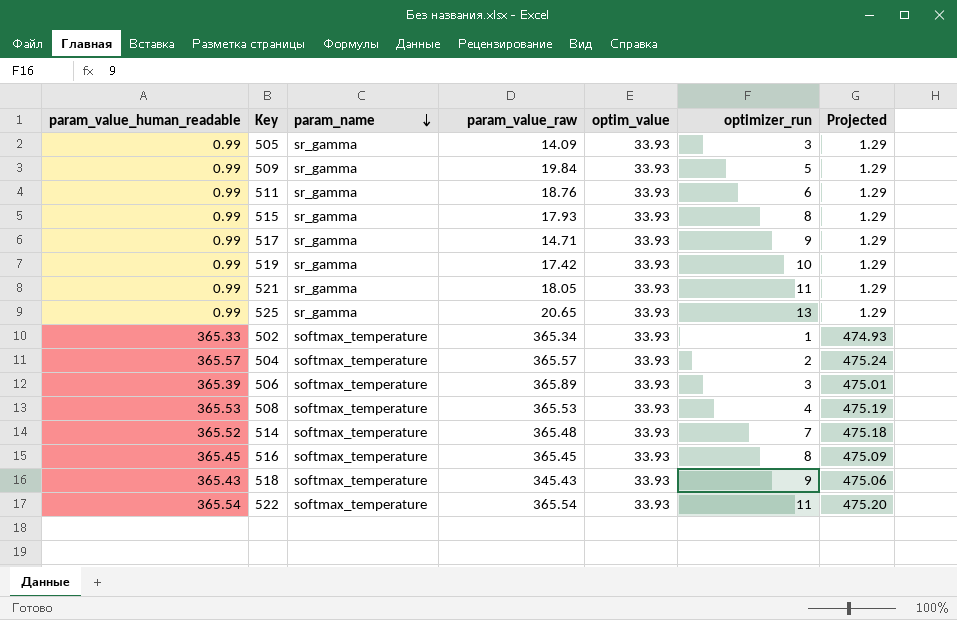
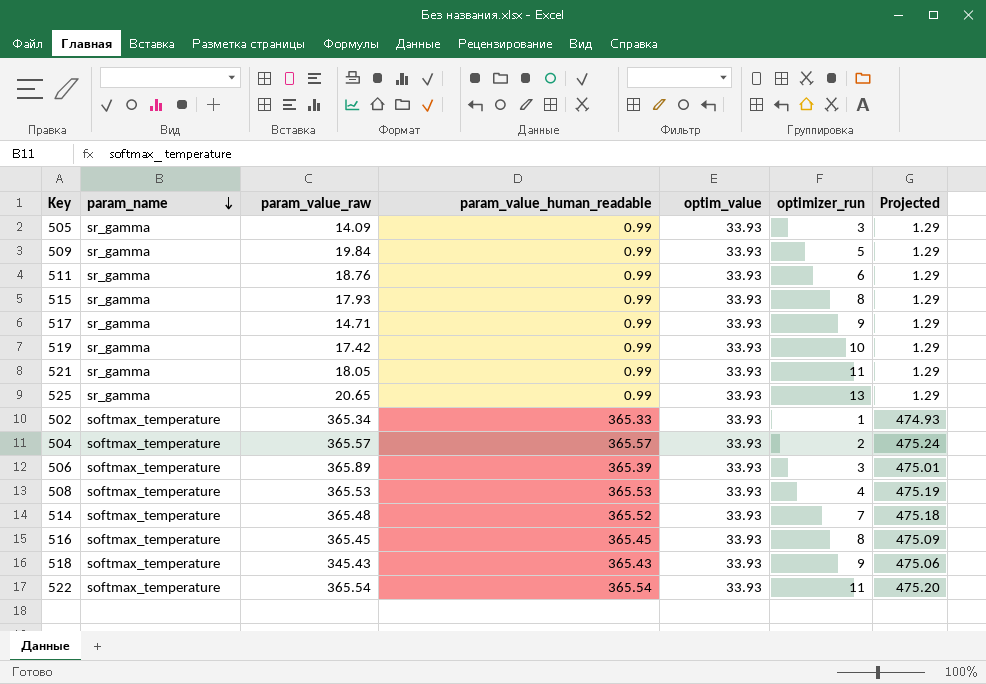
column param_value_human_readable | position: 1 -> 4

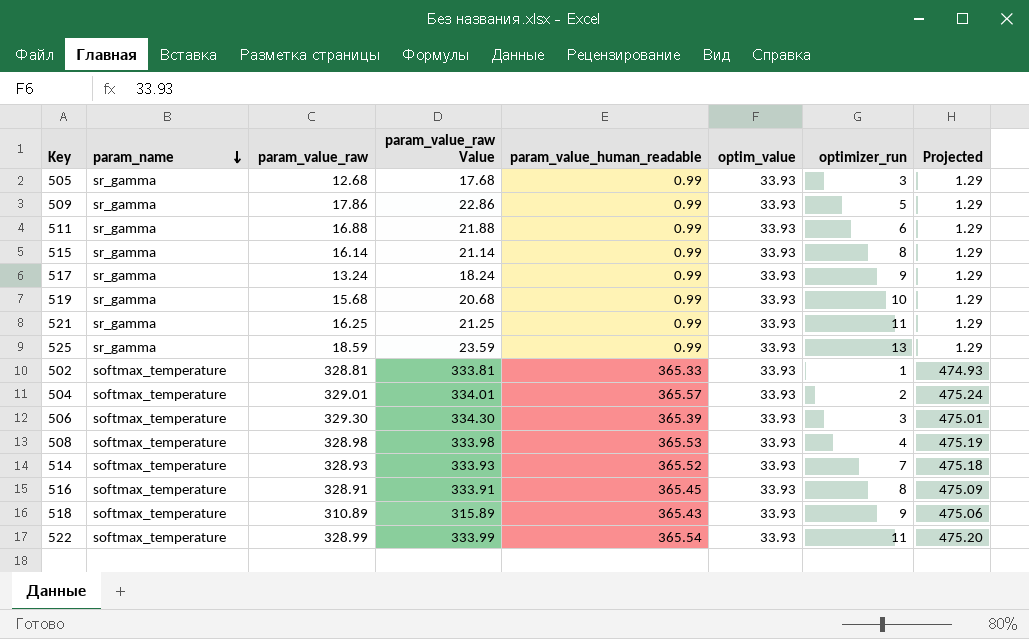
column param_value_raw Value | formula: none -> [param_value_raw] + 5
505 | param_value_raw: 14.09 -> 12.68
509 | param_value_raw: 19.84 -> 17.86
511 | param_value_raw: 18.76 -> 16.88
515 | param_value_raw: 17.93 -> 16.14
517 | param_value_raw: 14.71 -> 13.24
519 | param_value_raw: 17.42 -> 15.68
521 | param_value_raw: 18.05 -> 16.25
525 | param_value_raw: 20.65 -> 18.59
502 | param_value_raw: 365.34 -> 328.81
504 | param_value_raw: 365.57 -> 329.01
506 | param_value_raw: 365.89 -> 329.30
508 | param_value_raw: 365.53 -> 328.98
514 | param_value_raw: 365.48 -> 328.93
516 | param_value_raw: 365.45 -> 328.91
518 | param_value_raw: 345.43 -> 310.89
522 | param_value_raw: 365.54 -> 328.99

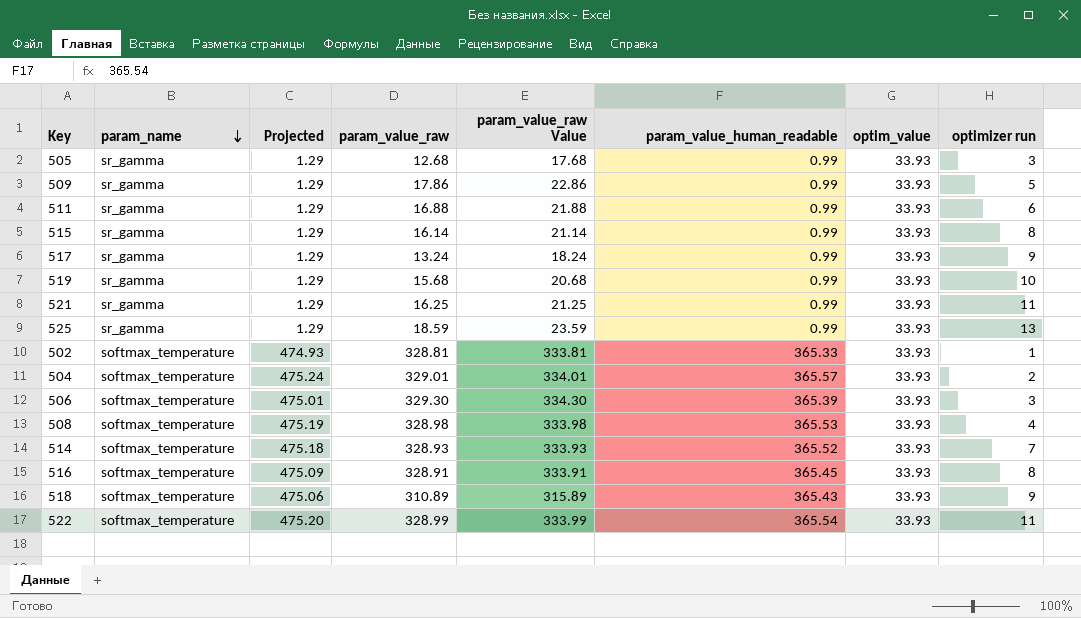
column Projected | position: 8 -> 3
column name: optimizer_run -> optimizer run

